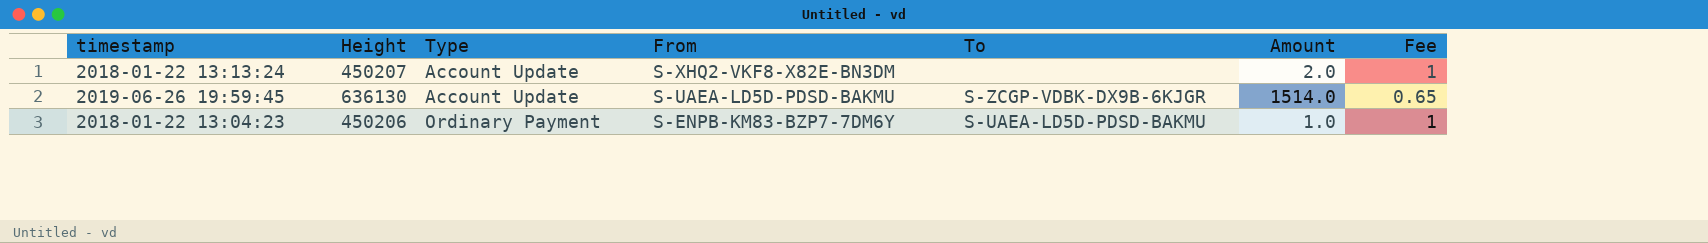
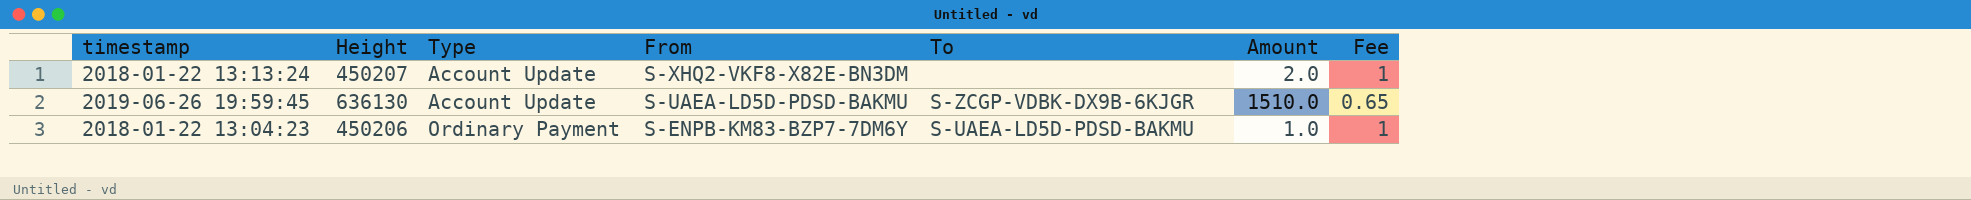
2019-06-26 19:59:45 | Amount: 1514.0 -> 1510.0

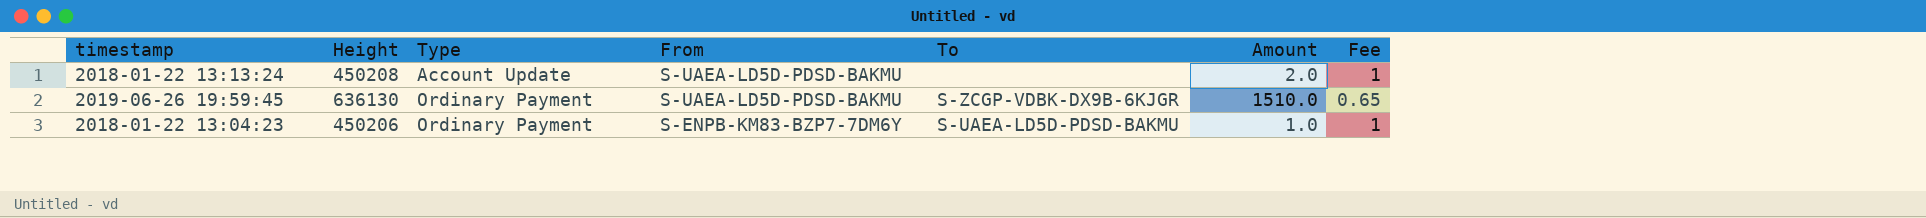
2018-01-22 13:13:24 | Height: 450207 -> 450208
2018-01-22 13:13:24 | From: S-XHQ2-VKF8-X82E-BN3DM -> S-UAEA-LD5D-PDSD-BAKMU
2019-06-26 19:59:45 | Type: Account Update -> Ordinary Payment

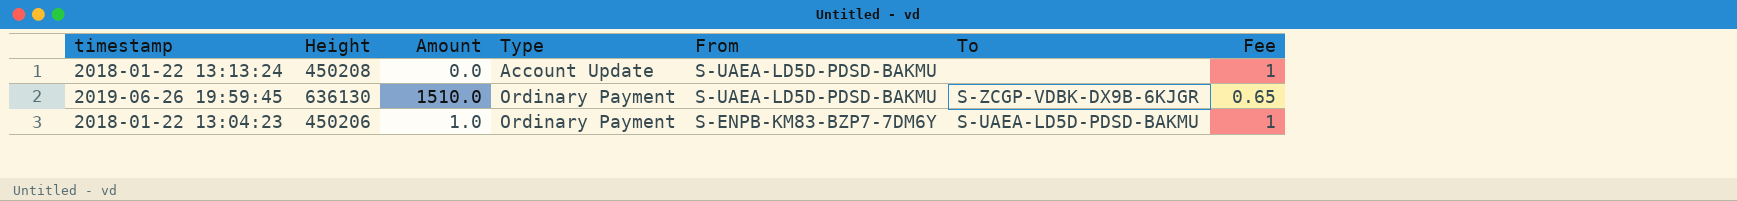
column Amount | position: 6 -> 3
2018-01-22 13:13:24 | Amount: 2.0 -> 0.0

